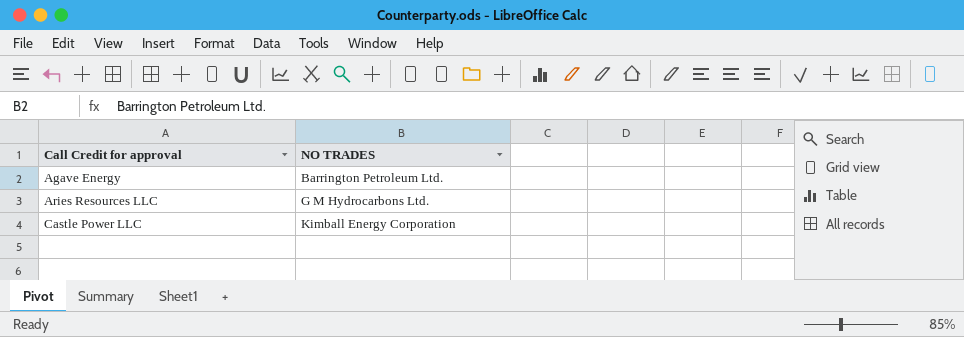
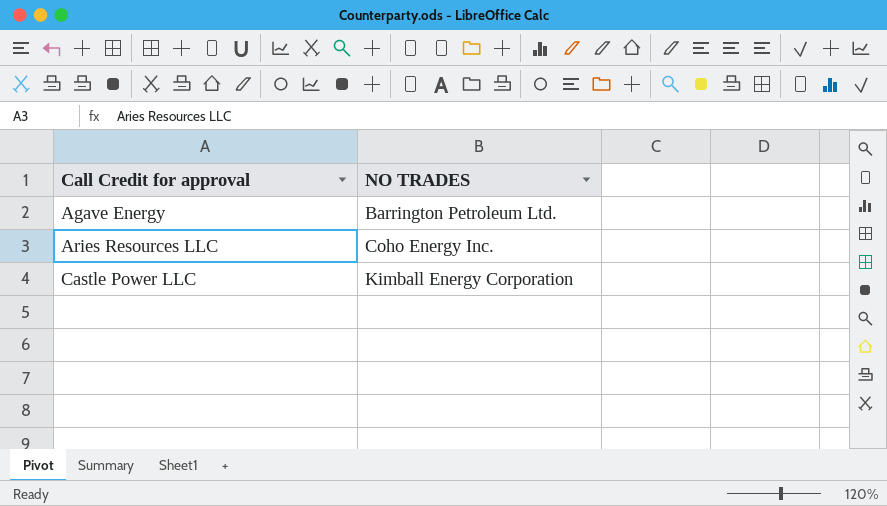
Aries Resources LLC | NO TRADES: G M Hydrocarbons Ltd. -> Coho Energy Inc.

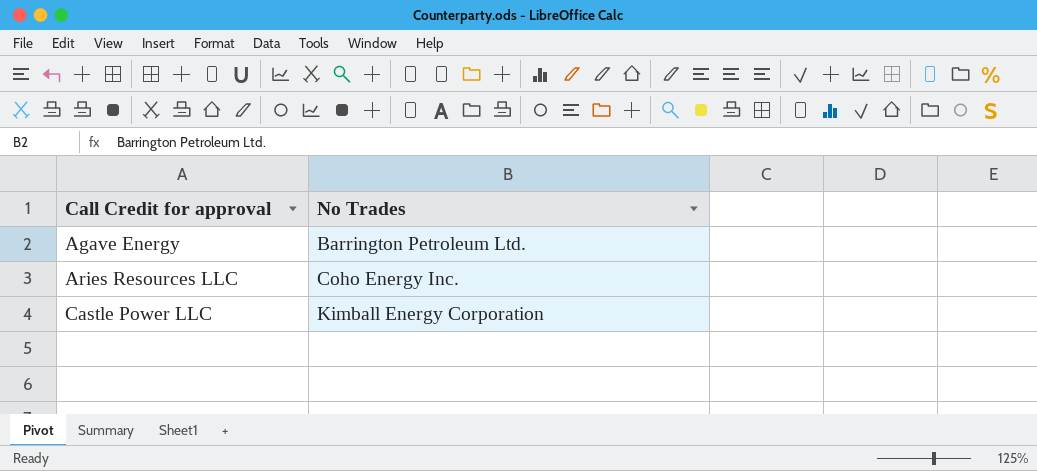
column name: NO TRADES -> No Trades

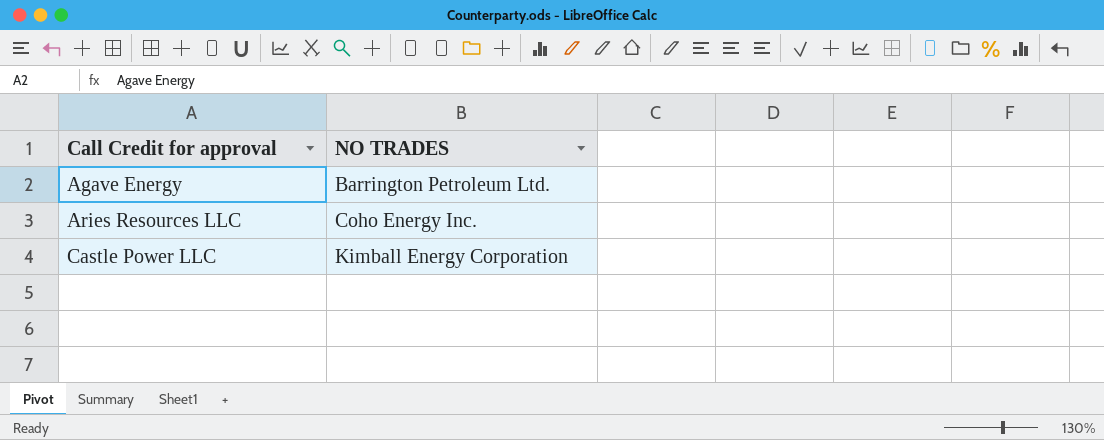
column name: No Trades -> NO TRADES

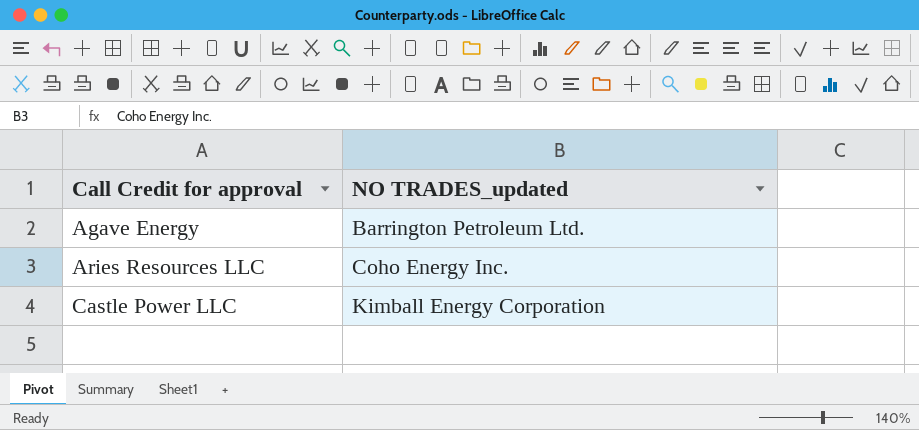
column name: NO TRADES -> NO TRADES_updated

